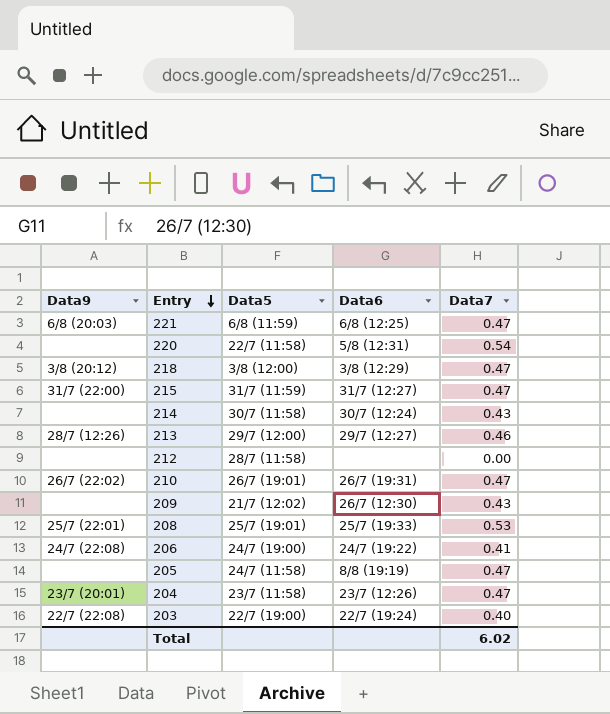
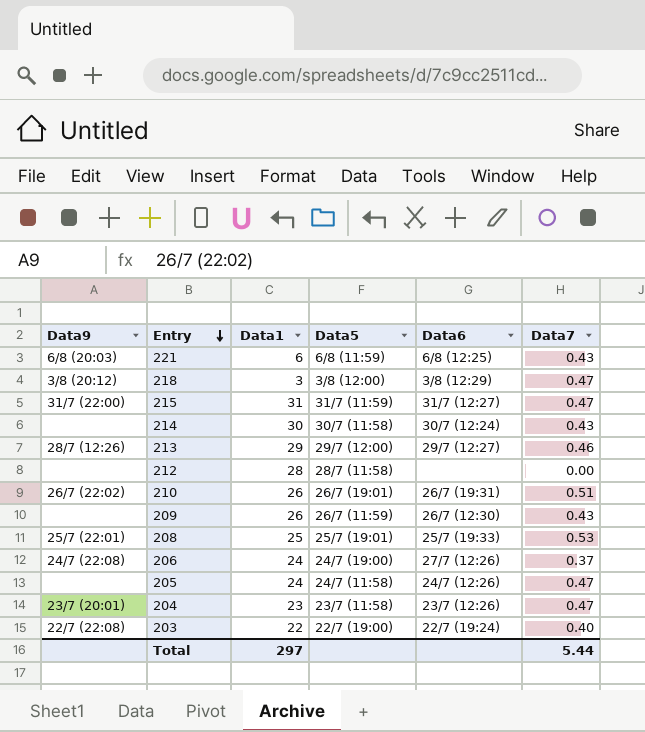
column Data1 | position: none -> 3
row 220: none | 22/7 (11:58) | 5/8 (12:31) | 0.54 -> none
221 | Data7: 0.47 -> 0.43
210 | Data7: 0.47 -> 0.51
209 | Data5: 21/7 (12:02) -> 26/7 (11:59)
206 | Data6: 24/7 (19:22) -> 27/7 (12:26)
206 | Data7: 0.41 -> 0.37
205 | Data6: 8/8 (19:19) -> 24/7 (12:26)
Total | Data7: 6.02 -> 5.44

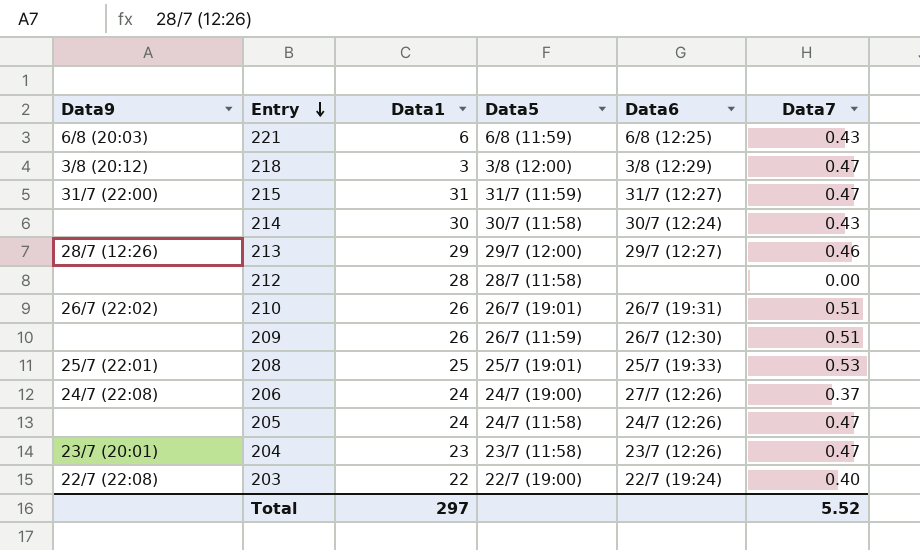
209 | Data7: 0.43 -> 0.51
Total | Data7: 5.44 -> 5.52

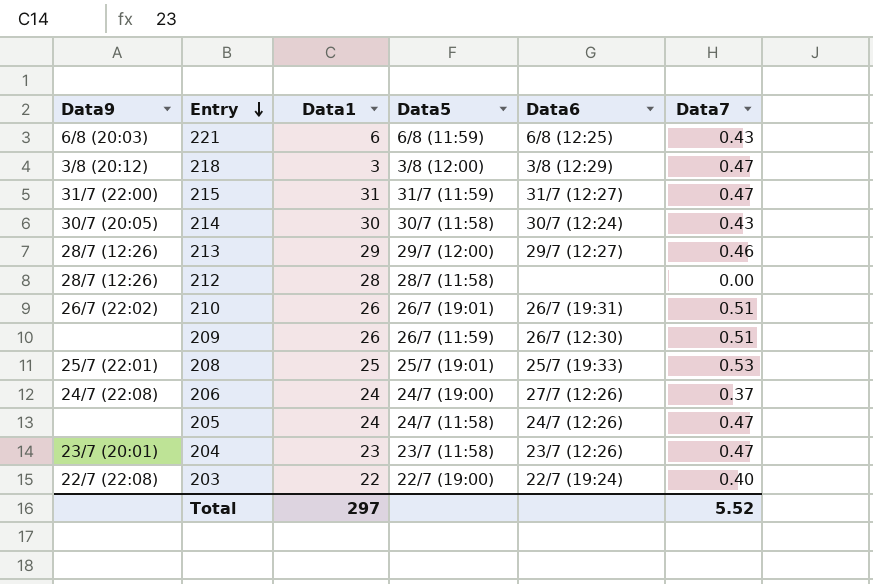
214 | Data9: none -> 30/7 (20:05)
212 | Data9: none -> 28/7 (12:26)

